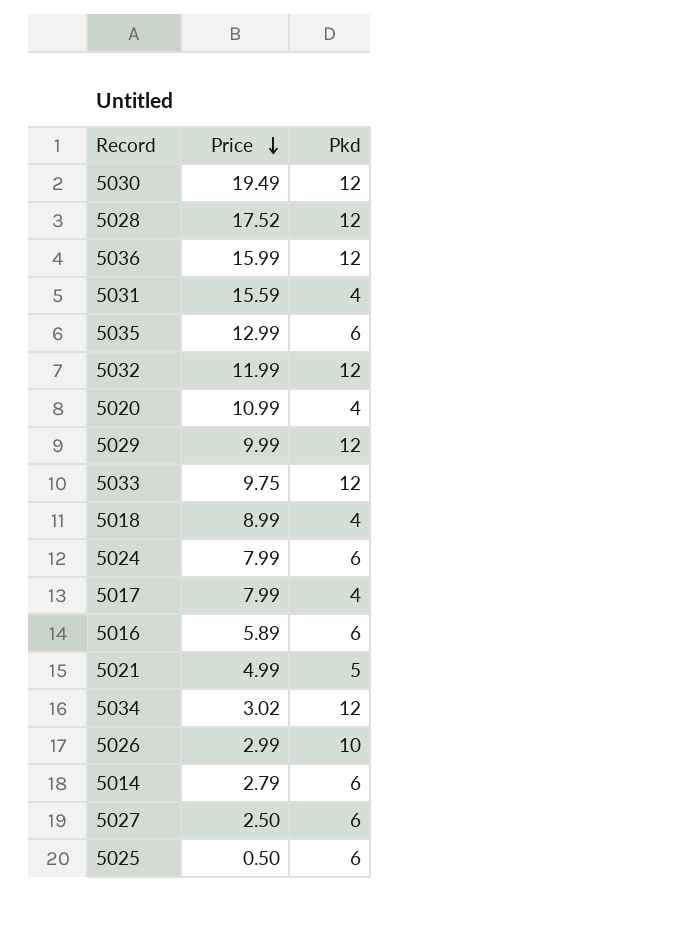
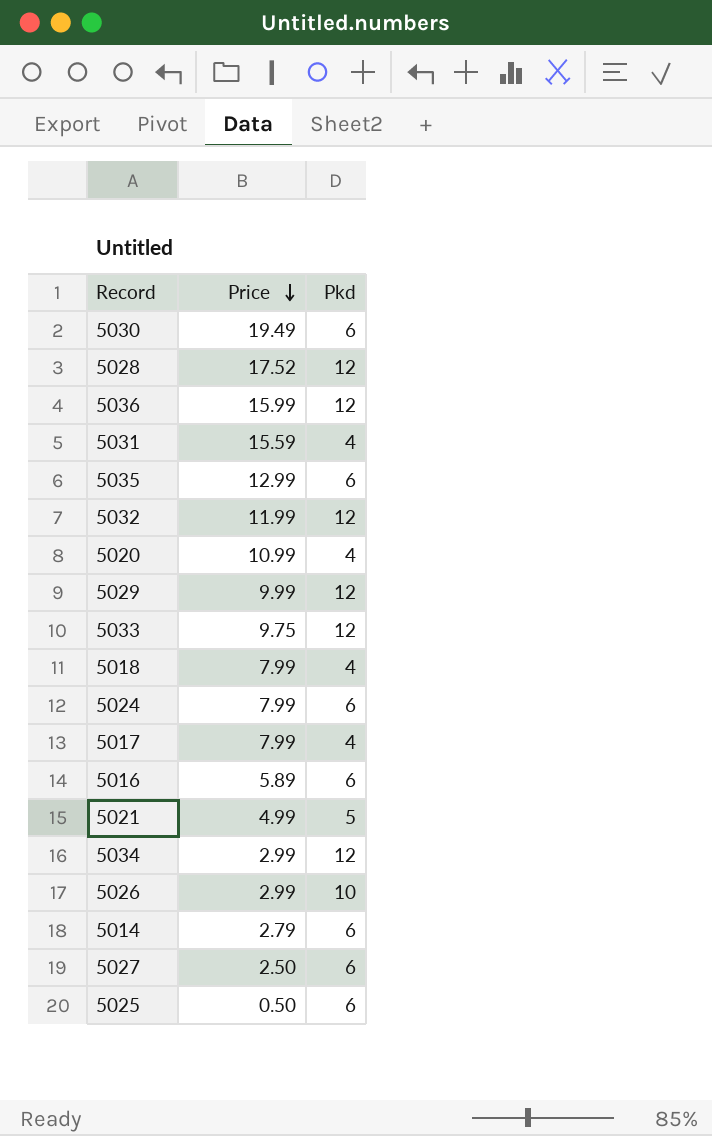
5030 | Pkd: 12 -> 6
5018 | Price: 8.99 -> 7.99
5034 | Price: 3.02 -> 2.99

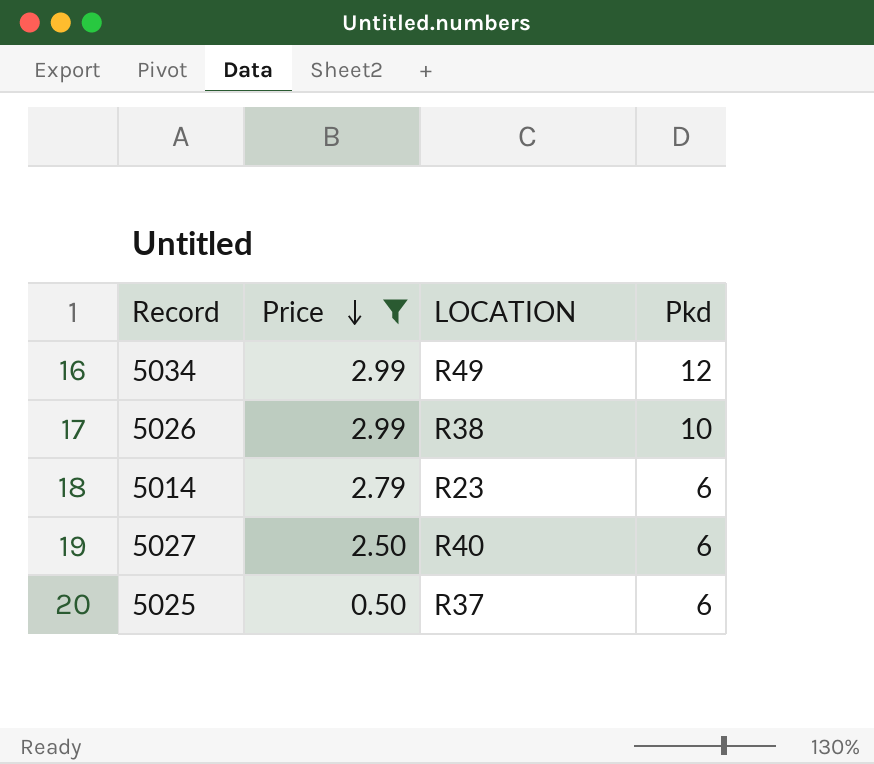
filter: none -> Price <= 2.99
column LOCATION | position: none -> 3

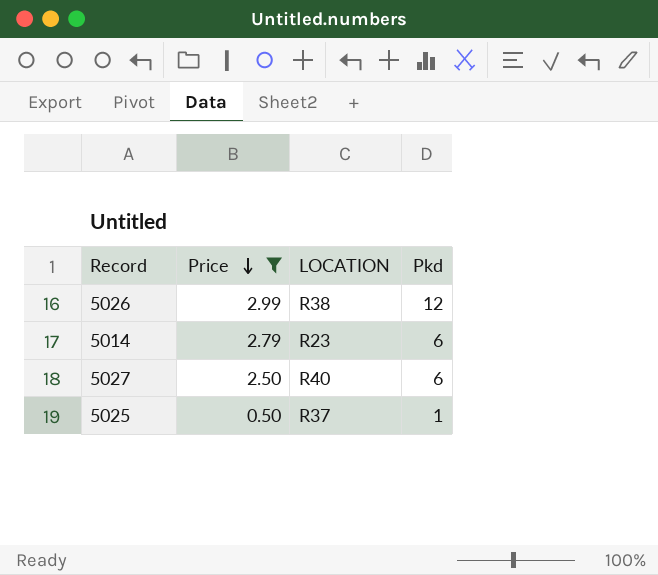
row 5034: 2.99 | R49 | 12 -> none
5026 | Pkd: 10 -> 12
5025 | Pkd: 6 -> 1

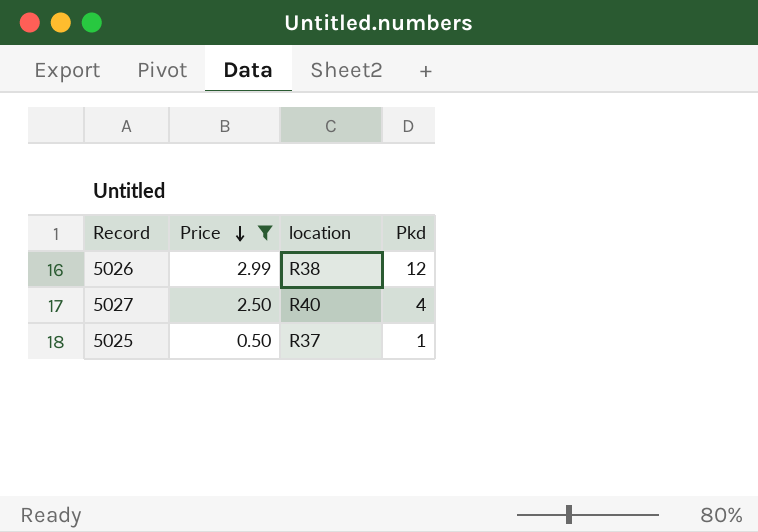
column name: LOCATION -> location
row 5014: 2.79 | R23 | 6 -> none
5027 | Pkd: 6 -> 4

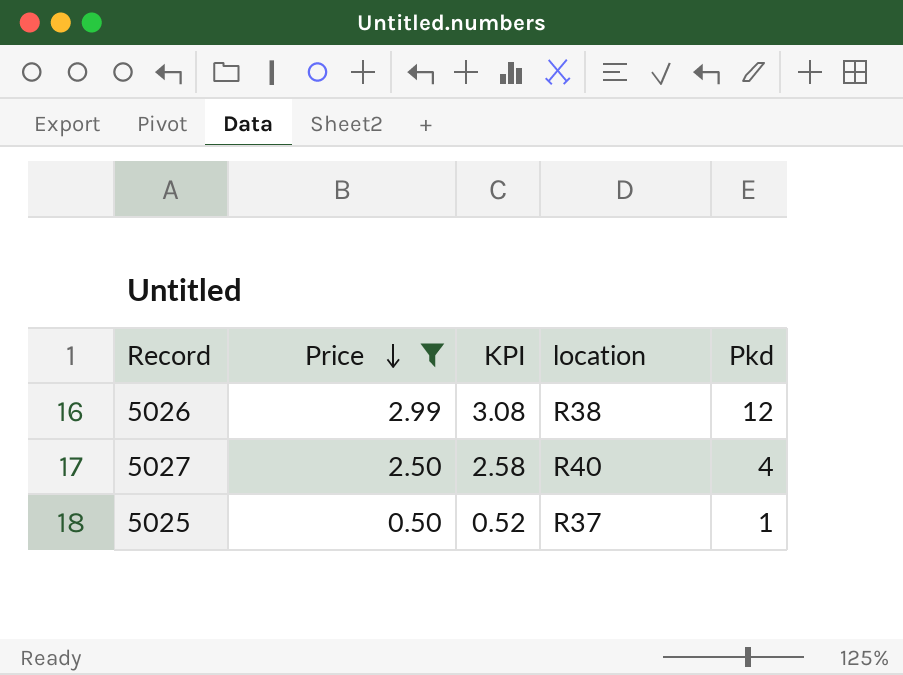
column KPI | formula: none -> [Price] * 1.03

